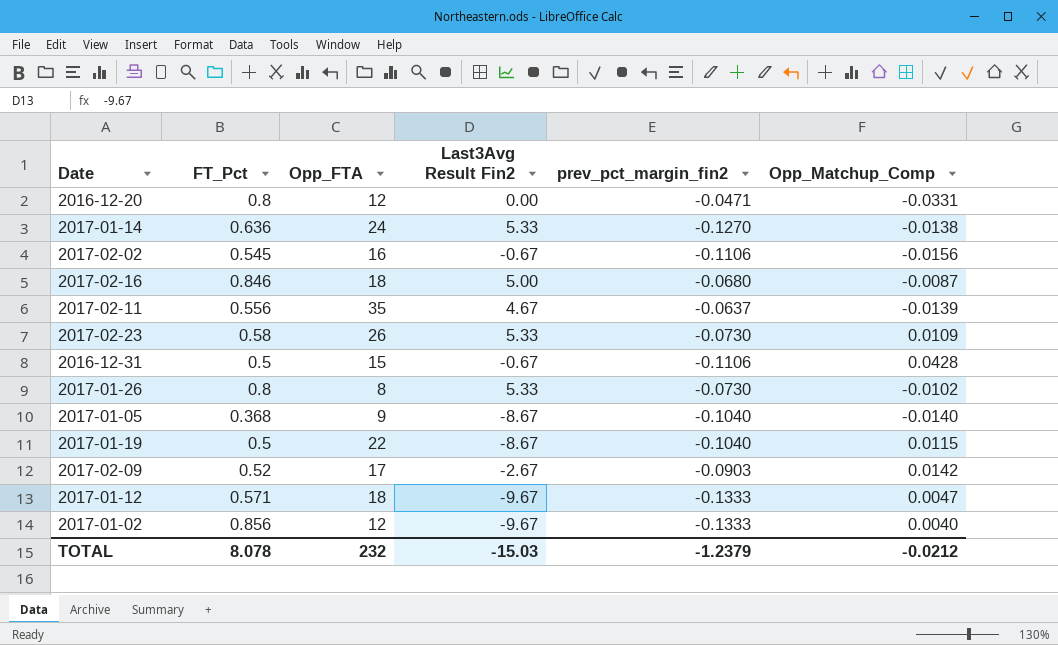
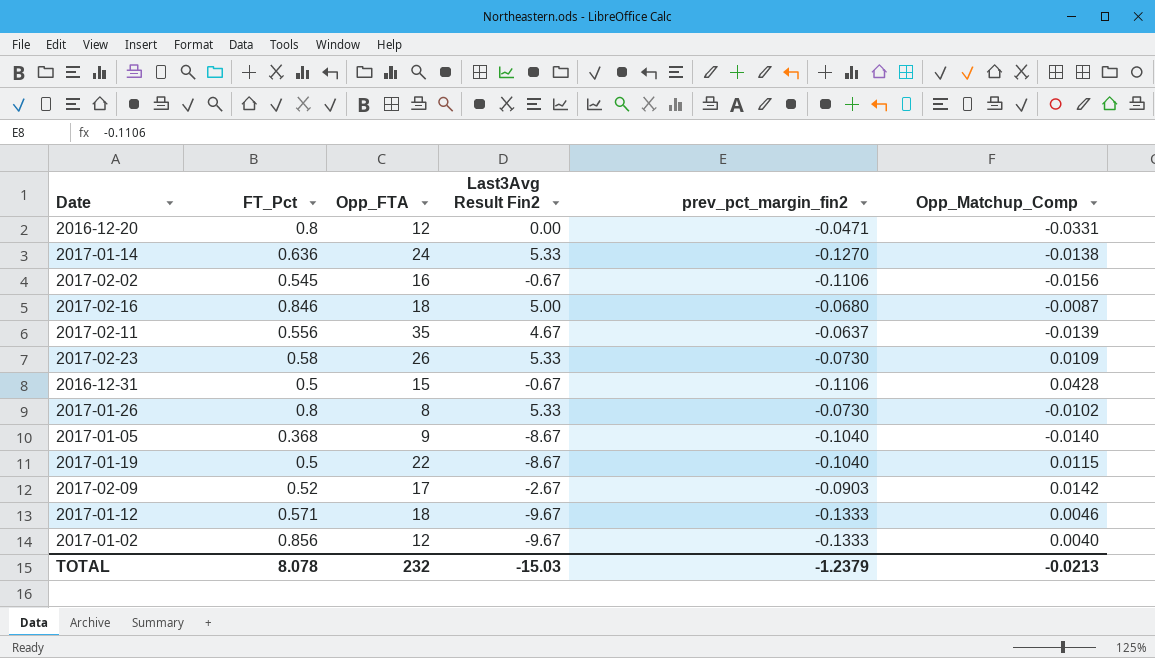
2017-01-12 | Opp_Matchup_Comp: 0.0047 -> 0.0046
TOTAL | Opp_Matchup_Comp: -0.0212 -> -0.0213

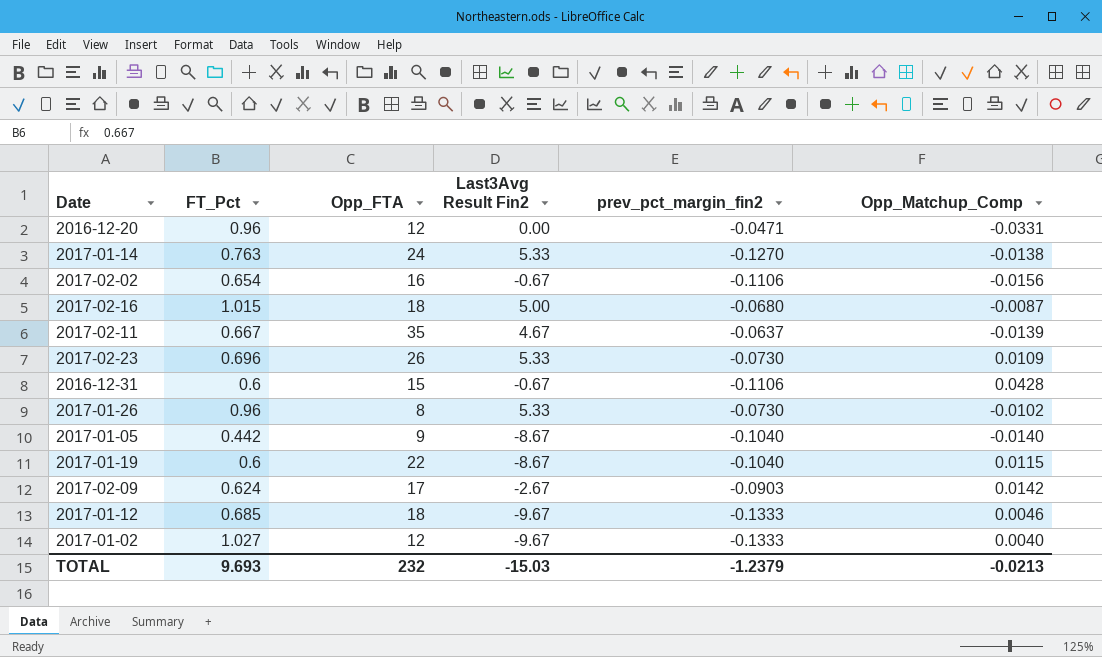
2016-12-20 | FT_Pct: 0.8 -> 0.96
2017-01-14 | FT_Pct: 0.636 -> 0.763
2017-02-02 | FT_Pct: 0.545 -> 0.654
2017-02-16 | FT_Pct: 0.846 -> 1.015
2017-02-11 | FT_Pct: 0.556 -> 0.667
2017-02-23 | FT_Pct: 0.58 -> 0.696
2016-12-31 | FT_Pct: 0.5 -> 0.6
2017-01-26 | FT_Pct: 0.8 -> 0.96
2017-01-05 | FT_Pct: 0.368 -> 0.442
2017-01-19 | FT_Pct: 0.5 -> 0.6
2017-02-09 | FT_Pct: 0.52 -> 0.624
2017-01-12 | FT_Pct: 0.571 -> 0.685
2017-01-02 | FT_Pct: 0.856 -> 1.027
TOTAL | FT_Pct: 8.078 -> 9.693

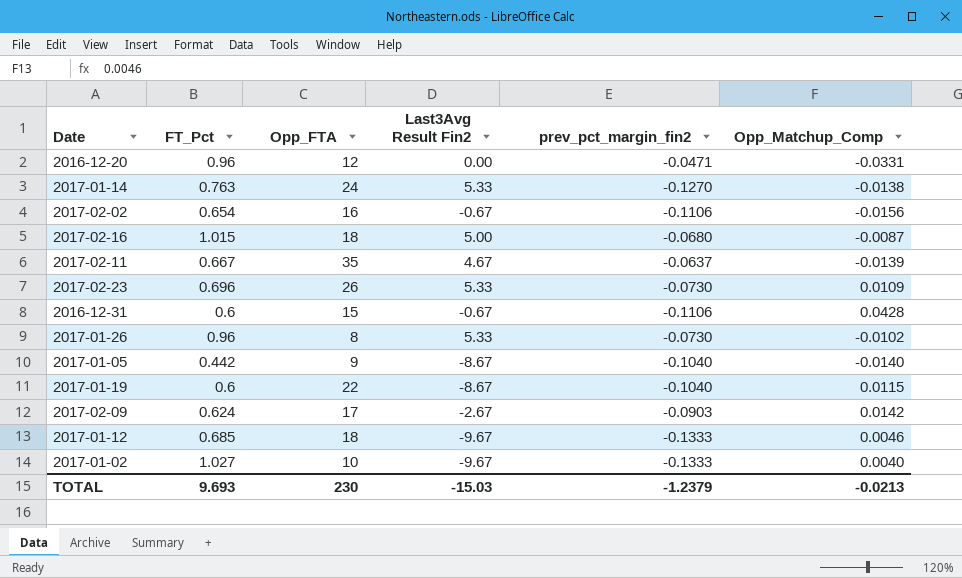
2017-01-02 | Opp_FTA: 12 -> 10
TOTAL | Opp_FTA: 232 -> 230

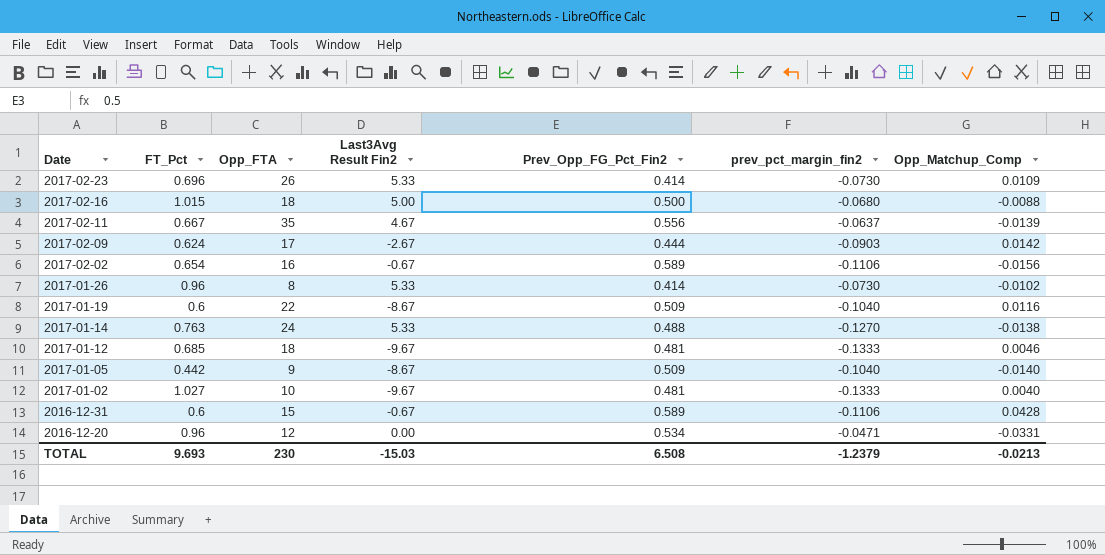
row order: none -> Date descending
column Prev_Opp_FG_Pct_Fin2 | position: none -> 5
2017-02-16 | Opp_Matchup_Comp: -0.0087 -> -0.0088
2017-01-19 | Opp_Matchup_Comp: 0.0115 -> 0.0116

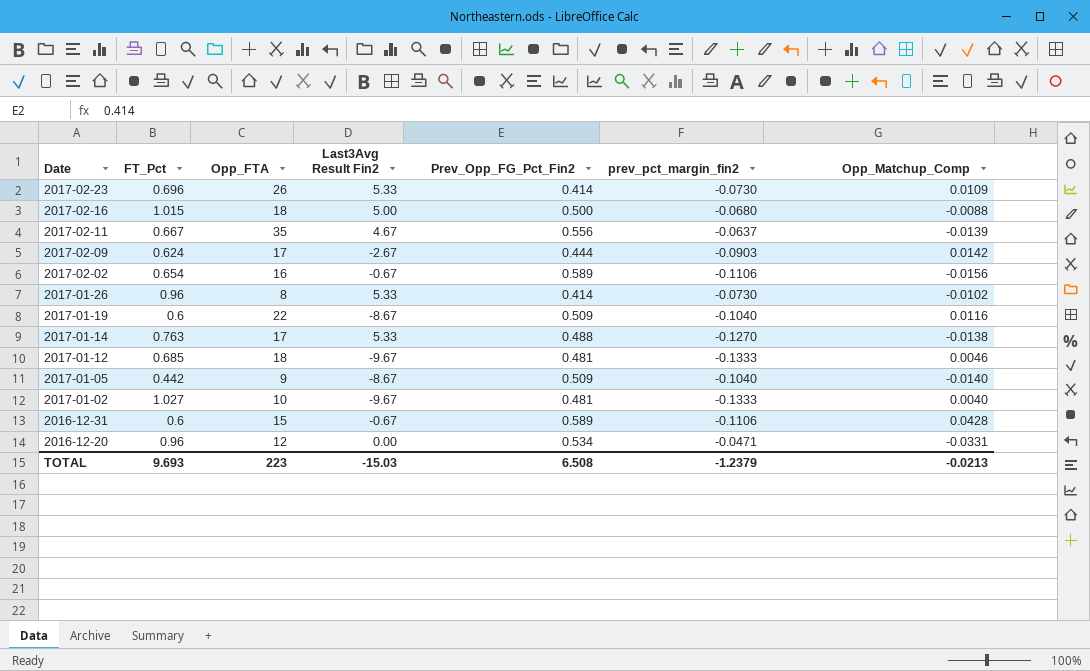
2017-01-14 | Opp_FTA: 24 -> 17
TOTAL | Opp_FTA: 230 -> 223

